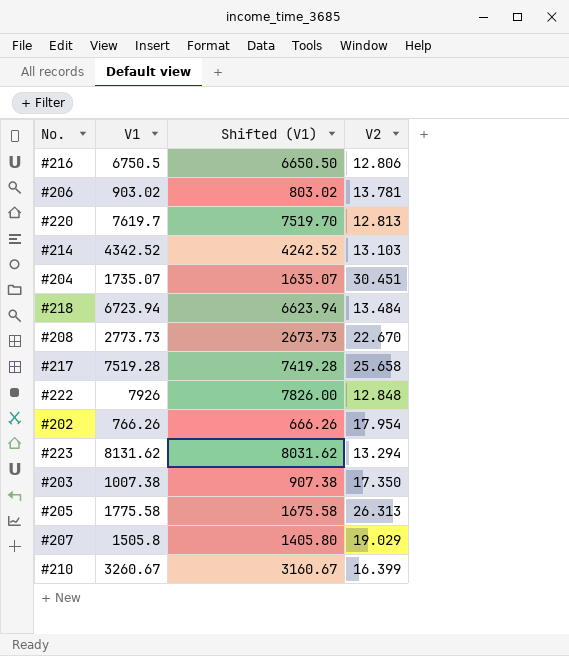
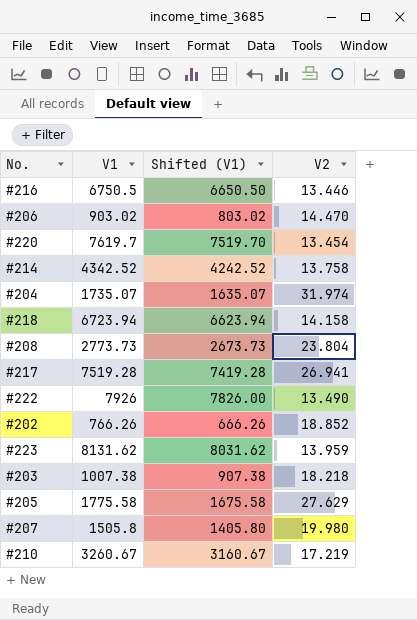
#216 | V2: 12.806 -> 13.446
#206 | V2: 13.781 -> 14.470
#220 | V2: 12.813 -> 13.454
#214 | V2: 13.103 -> 13.758
#204 | V2: 30.451 -> 31.974
#218 | V2: 13.484 -> 14.158
#208 | V2: 22.670 -> 23.804
#217 | V2: 25.658 -> 26.941
#222 | V2: 12.848 -> 13.490
#202 | V2: 17.954 -> 18.852
#223 | V2: 13.294 -> 13.959
#203 | V2: 17.350 -> 18.218
#205 | V2: 26.313 -> 27.629
#207 | V2: 19.029 -> 19.980
#210 | V2: 16.399 -> 17.219

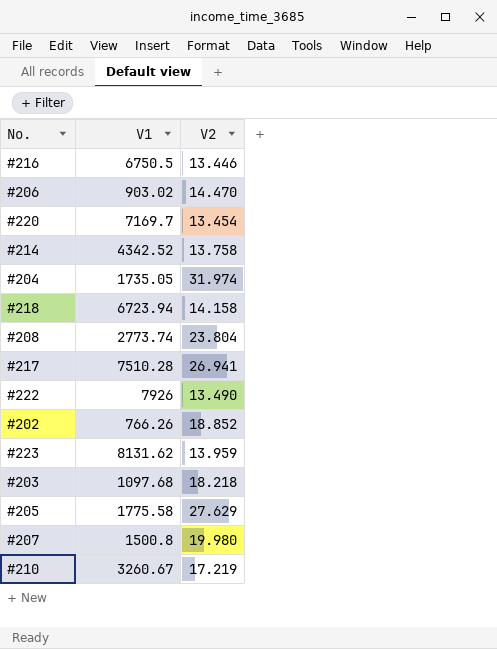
column Shifted (V1) | formula: [V1] - 100 -> none
#220 | V1: 7619.7 -> 7169.7
#204 | V1: 1735.07 -> 1735.05
#208 | V1: 2773.73 -> 2773.74
#217 | V1: 7519.28 -> 7510.28
#203 | V1: 1007.38 -> 1097.68
#207 | V1: 1505.8 -> 1500.8

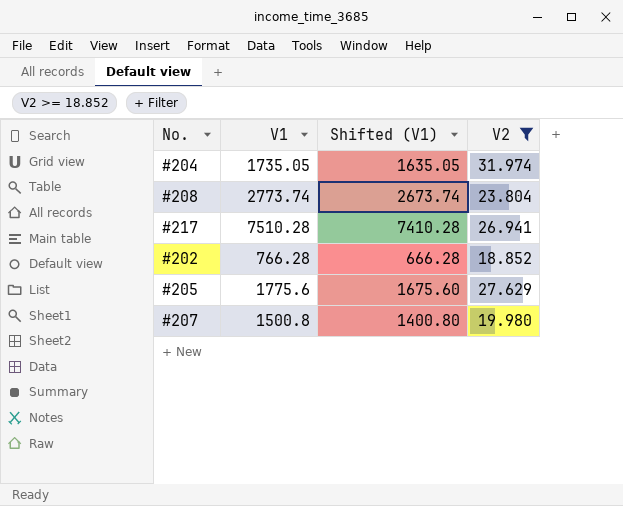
filter: none -> V2 >= 18.852
column Shifted (V1) | formula: none -> [V1] - 100
#202 | V1: 766.26 -> 766.28
#205 | V1: 1775.58 -> 1775.6

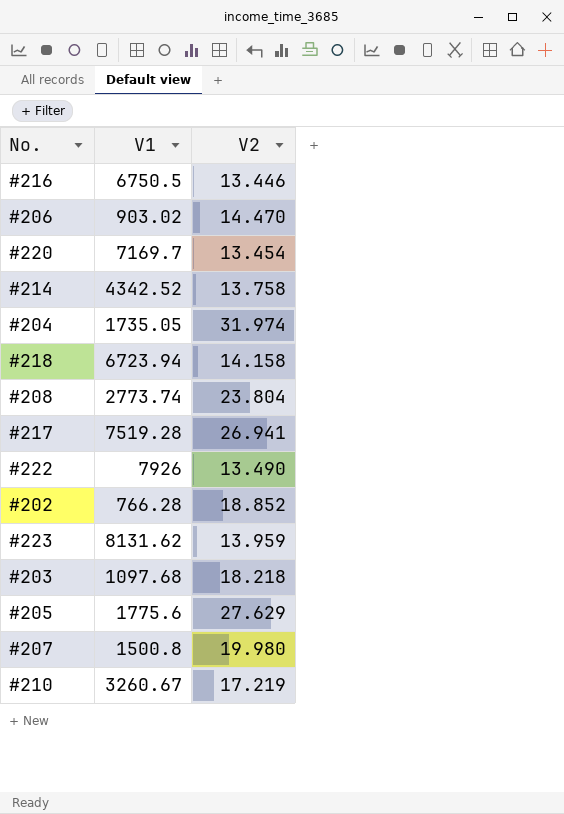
filter: V2 >= 18.852 -> none
column Shifted (V1) | formula: [V1] - 100 -> none
#217 | V1: 7510.28 -> 7519.28

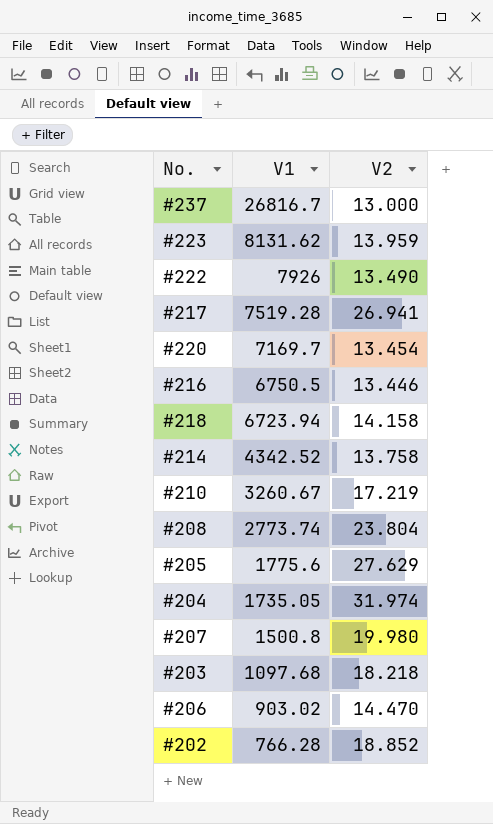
row order: none -> V1 descending
row #237: none -> 26816.7 | 13.000

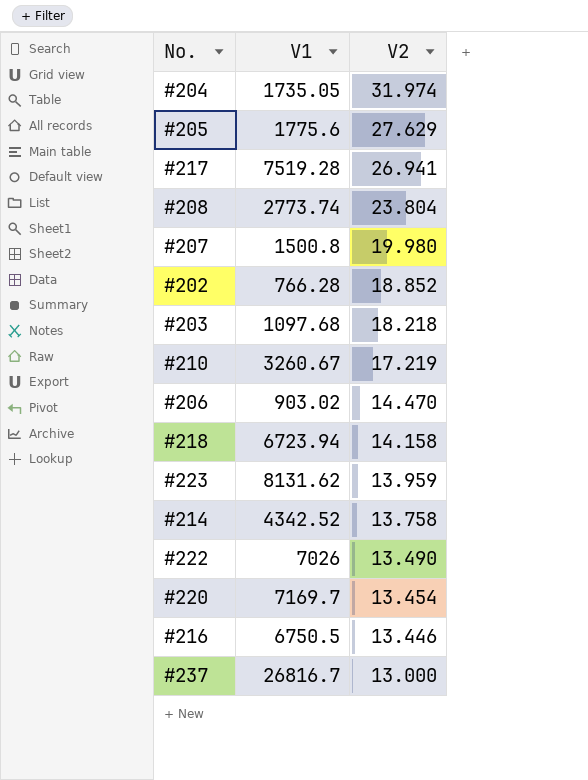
row order: V1 descending -> V2 descending
#222 | V1: 7926 -> 7026

